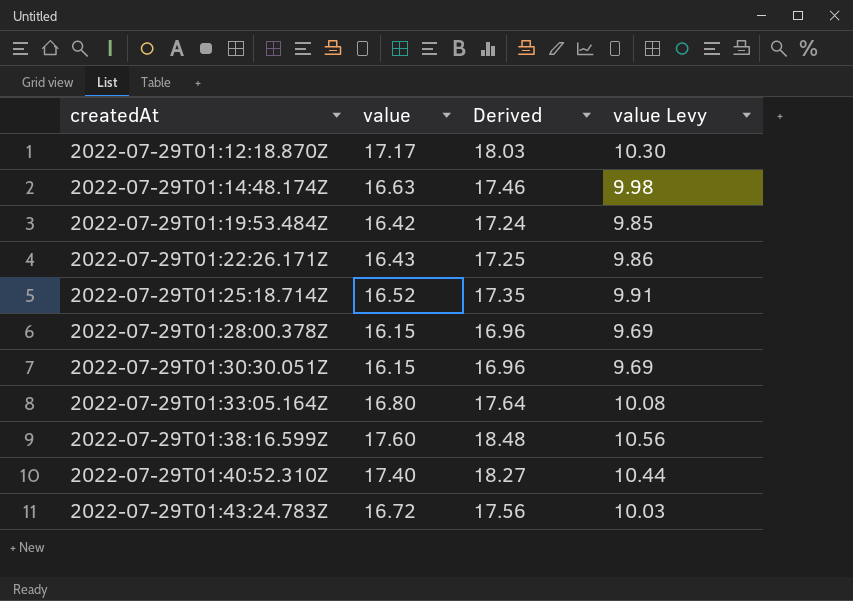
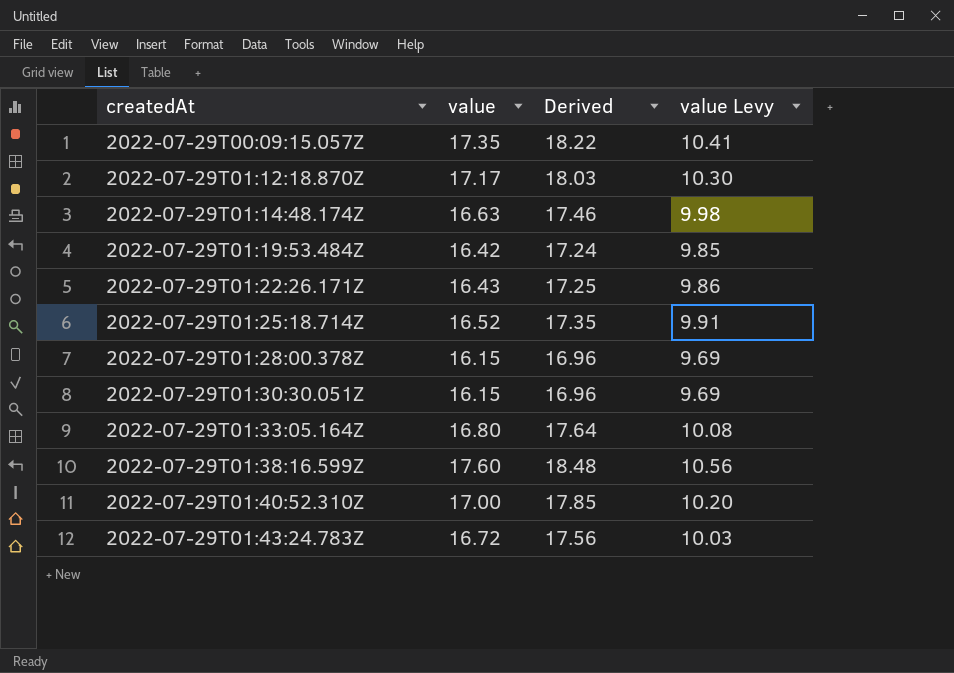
row 2022-07-29T00:09:15.057Z: none -> 17.35 | 18.22 | 10.41
2022-07-29T01:40:52.310Z | value: 17.40 -> 17.00
2022-07-29T01:40:52.310Z | Derived: 18.27 -> 17.85
2022-07-29T01:40:52.310Z | value Levy: 10.44 -> 10.20

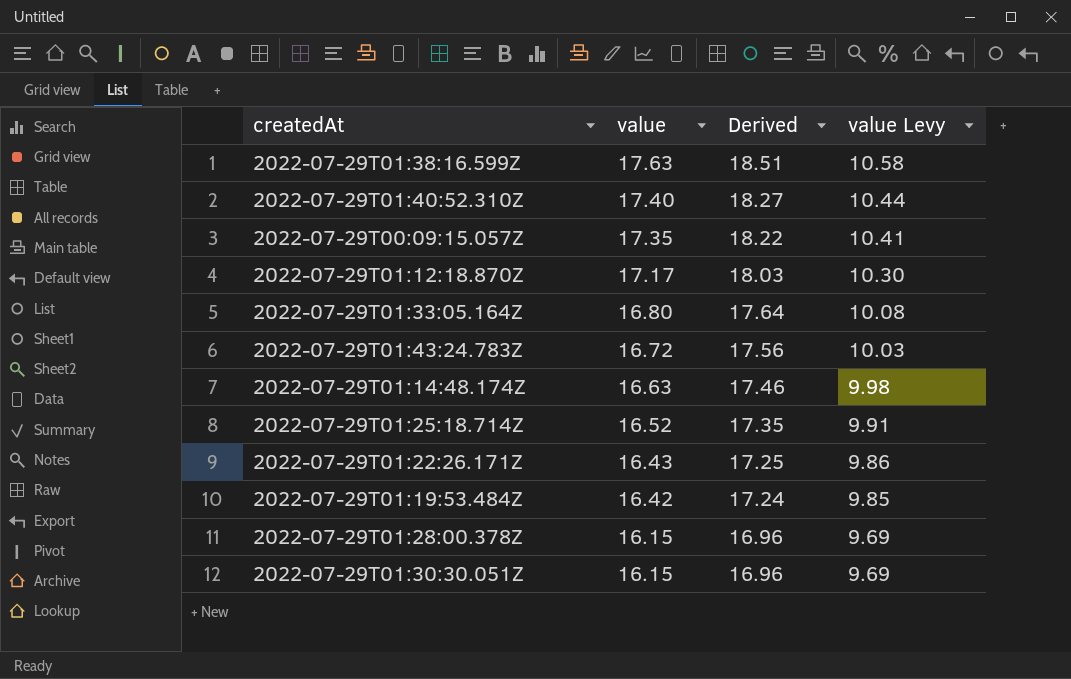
row order: createdAt ascending -> value descending
2022-07-29T01:38:16.599Z | value: 17.60 -> 17.63
2022-07-29T01:38:16.599Z | Derived: 18.48 -> 18.51
2022-07-29T01:38:16.599Z | value Levy: 10.56 -> 10.58
2022-07-29T01:40:52.310Z | value: 17.00 -> 17.40
2022-07-29T01:40:52.310Z | Derived: 17.85 -> 18.27
2022-07-29T01:40:52.310Z | value Levy: 10.20 -> 10.44

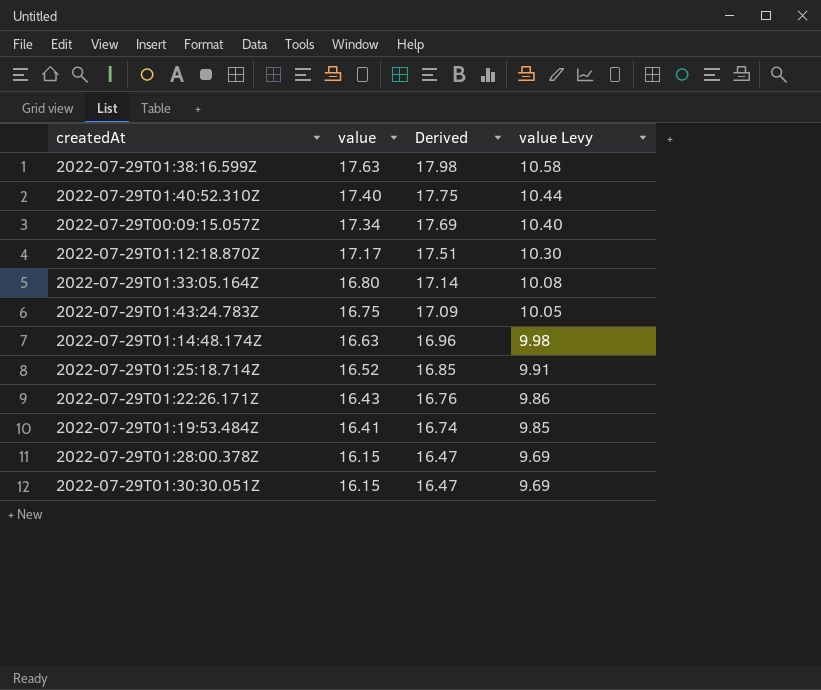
column Derived | formula: [value] * 1.05 -> [value] * 1.02
2022-07-29T00:09:15.057Z | value: 17.35 -> 17.34
2022-07-29T00:09:15.057Z | value Levy: 10.41 -> 10.40
2022-07-29T01:43:24.783Z | value: 16.72 -> 16.75
2022-07-29T01:43:24.783Z | value Levy: 10.03 -> 10.05
2022-07-29T01:19:53.484Z | value: 16.42 -> 16.41

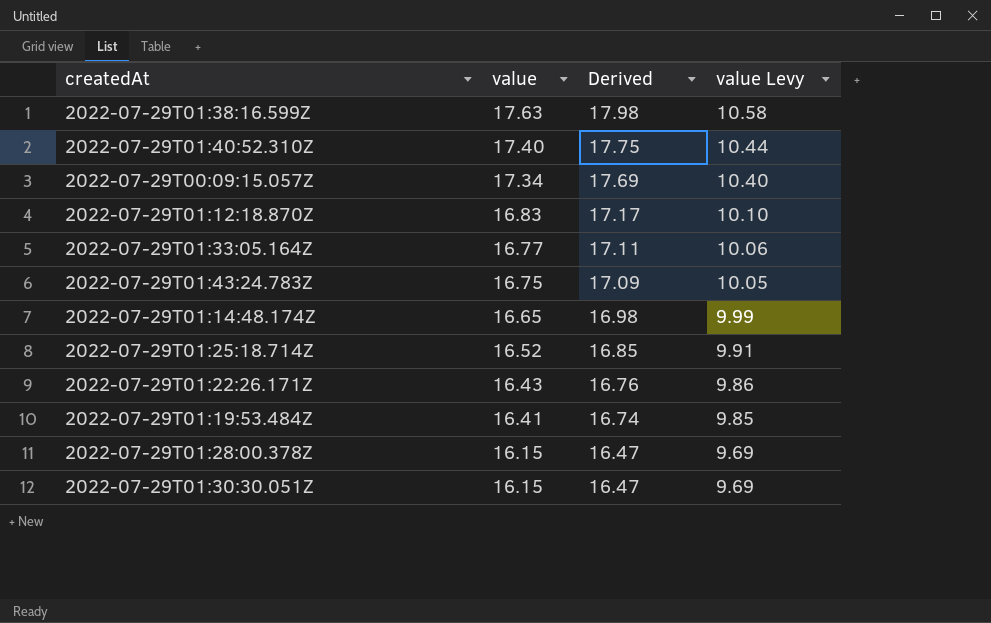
2022-07-29T01:12:18.870Z | value: 17.17 -> 16.83
2022-07-29T01:12:18.870Z | Derived: 17.51 -> 17.17
2022-07-29T01:12:18.870Z | value Levy: 10.30 -> 10.10
2022-07-29T01:33:05.164Z | value: 16.80 -> 16.77
2022-07-29T01:33:05.164Z | Derived: 17.14 -> 17.11
2022-07-29T01:33:05.164Z | value Levy: 10.08 -> 10.06
2022-07-29T01:14:48.174Z | value: 16.63 -> 16.65
2022-07-29T01:14:48.174Z | Derived: 16.96 -> 16.98
2022-07-29T01:14:48.174Z | value Levy: 9.98 -> 9.99

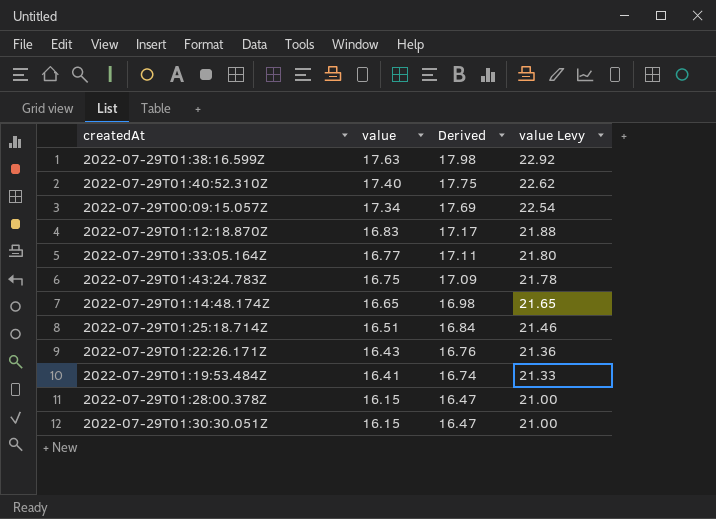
column value Levy | formula: [value] * 0.6 -> [value] * 1.3
2022-07-29T01:25:18.714Z | value: 16.52 -> 16.51
2022-07-29T01:25:18.714Z | Derived: 16.85 -> 16.84

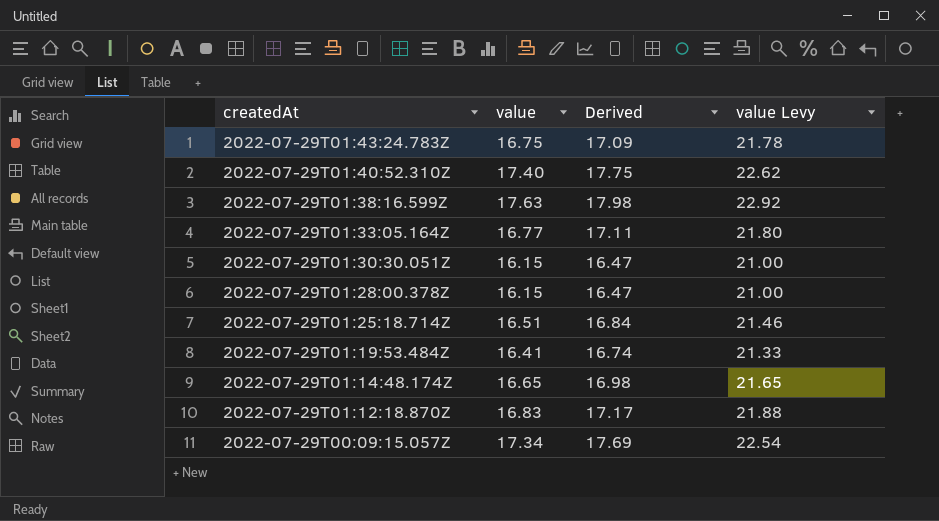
row order: value descending -> createdAt descending
row 2022-07-29T01:22:26.171Z: 16.43 | 16.76 | 21.36 -> none

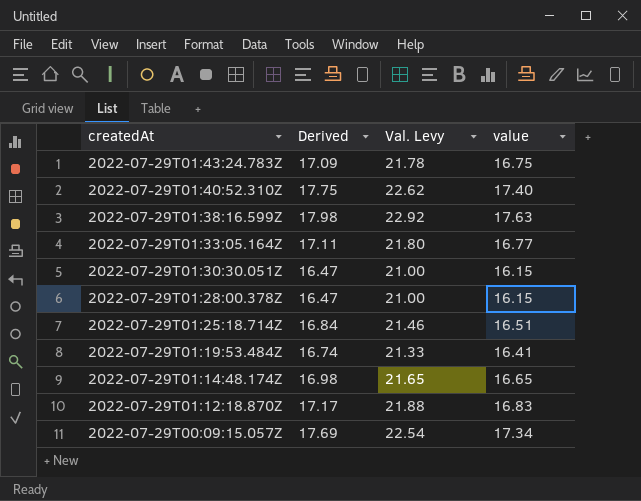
column name: value Levy -> Val. Levy
column value | position: 2 -> 4

